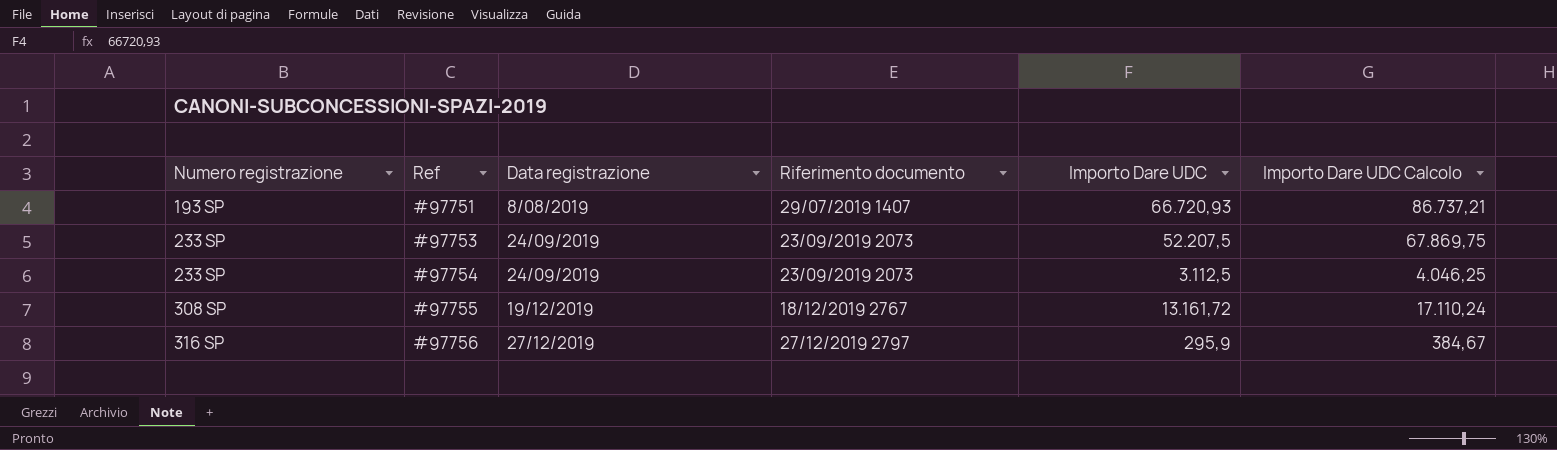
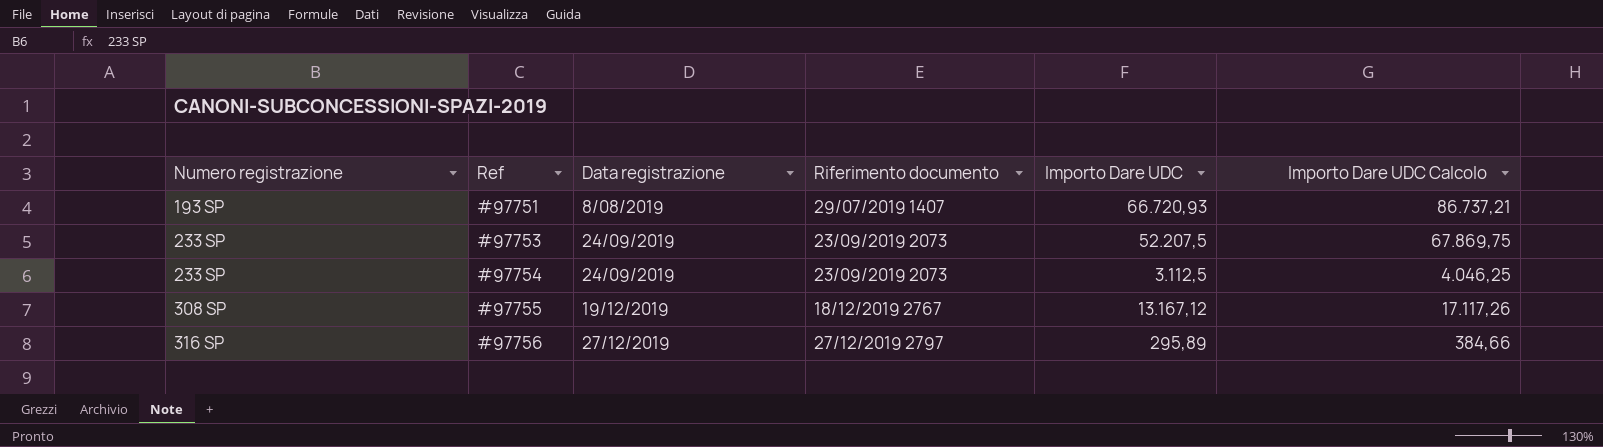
#97755 | Importo Dare UDC: 13.161,72 -> 13.167,12
#97755 | Importo Dare UDC Calcolo: 17.110,24 -> 17.117,26
#97756 | Importo Dare UDC: 295,9 -> 295,89
#97756 | Importo Dare UDC Calcolo: 384,67 -> 384,66

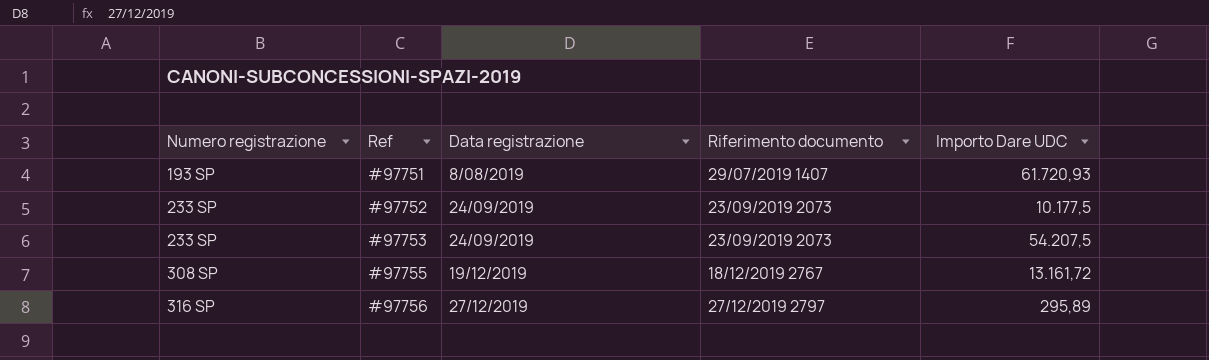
column Importo Dare UDC Calcolo | formula: [Importo Dare UDC] * 1,3 -> none
row #97754: 233 SP | 24/09/2019 | 23/09/2019 2073 | 3.112,5 | 4.046,25 -> none
#97751 | Importo Dare UDC: 66.720,93 -> 61.720,93
row #97752: none -> 233 SP | 24/09/2019 | 23/09/2019 2073 | 10.177,5
#97753 | Importo Dare UDC: 52.207,5 -> 54.207,5
#97755 | Importo Dare UDC: 13.167,12 -> 13.161,72

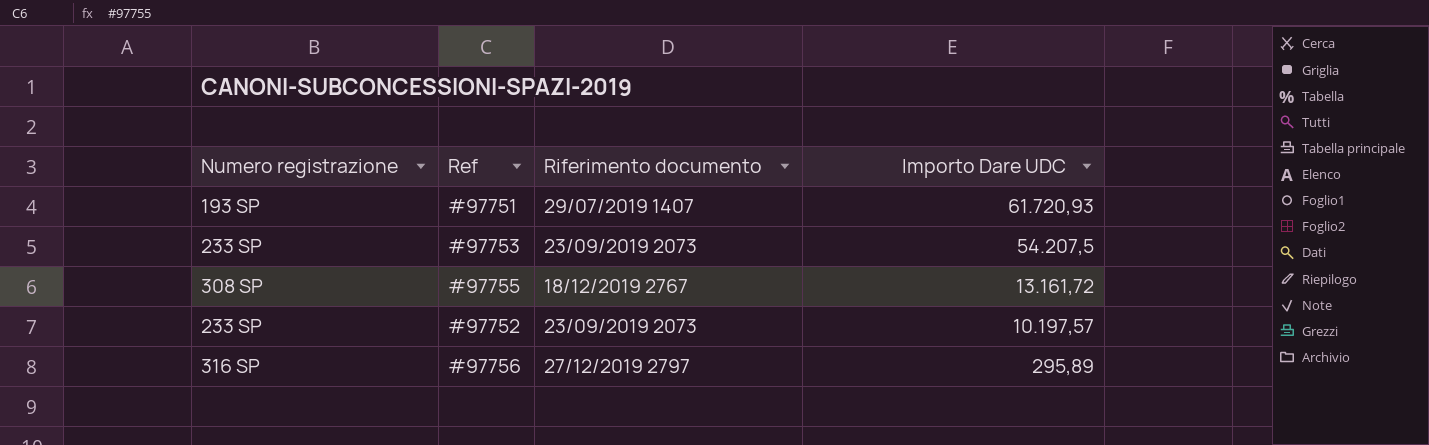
row order: Numero registrazione ascending -> Importo Dare UDC descending
column Data registrazione | position: 3 -> none
#97752 | Importo Dare UDC: 10.177,5 -> 10.197,57

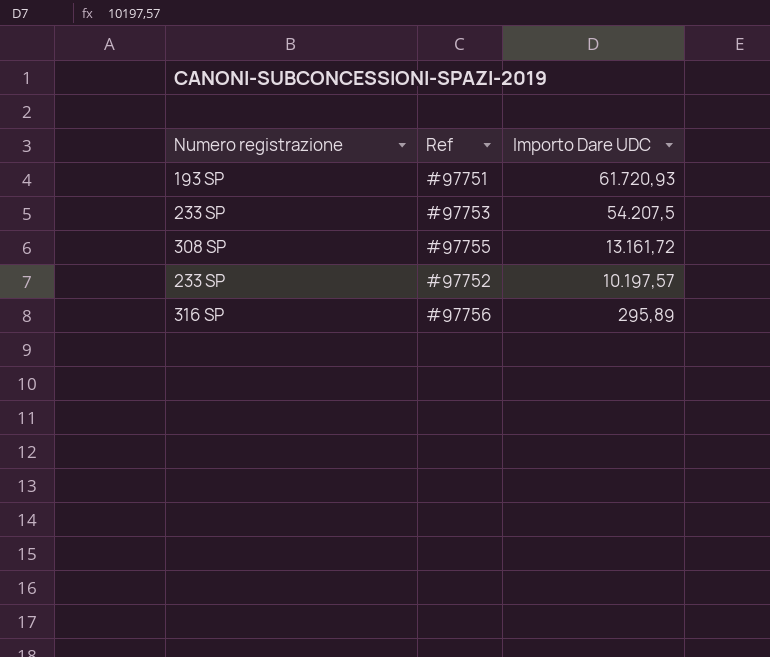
column Riferimento documento | position: 3 -> none

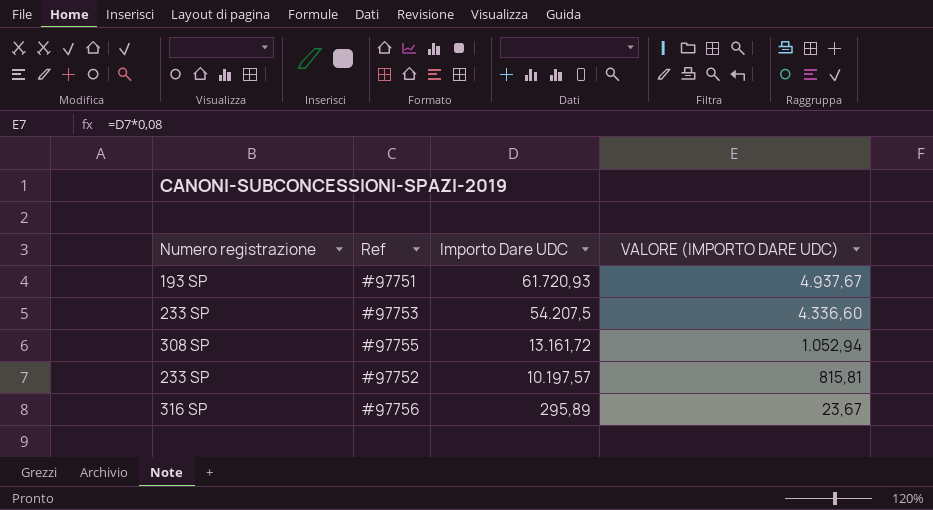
column VALORE (IMPORTO DARE UDC) | formula: none -> [Importo Dare UDC] * 0,08

